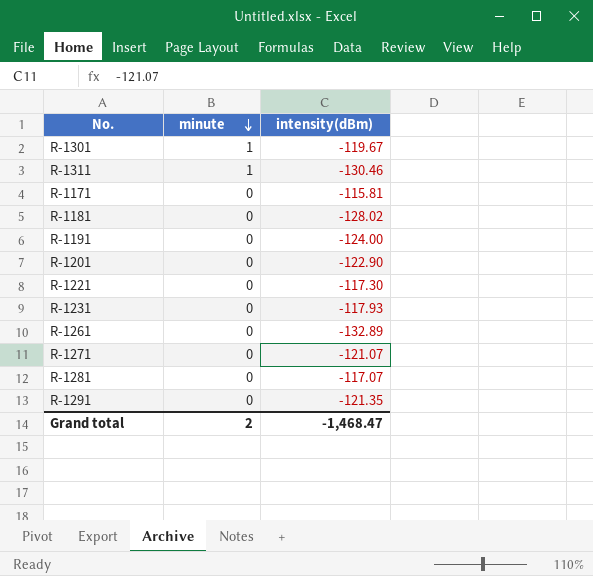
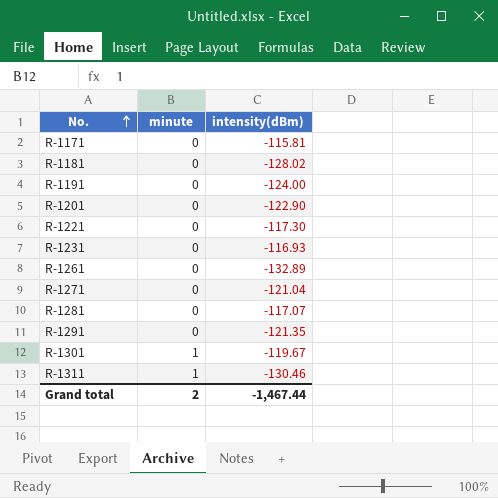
row order: minute descending -> No. ascending
R-1231 | intensity(dBm): -117.93 -> -116.93
R-1271 | intensity(dBm): -121.07 -> -121.04
Grand total | intensity(dBm): -1,468.47 -> -1,467.44

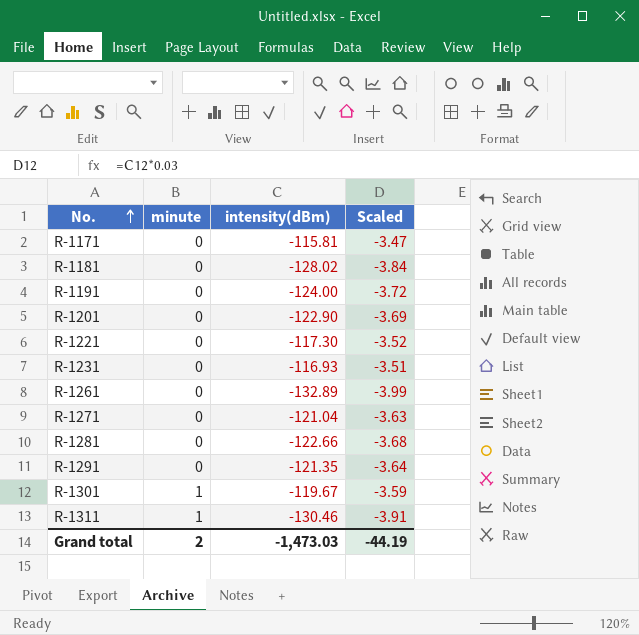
column Scaled | formula: none -> [intensity(dBm)] * 0.03
R-1281 | intensity(dBm): -117.07 -> -122.66
Grand total | intensity(dBm): -1,467.44 -> -1,473.03

